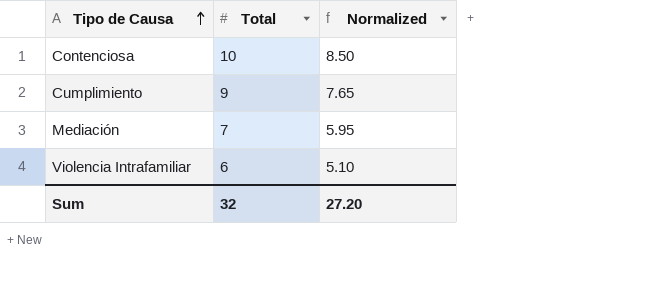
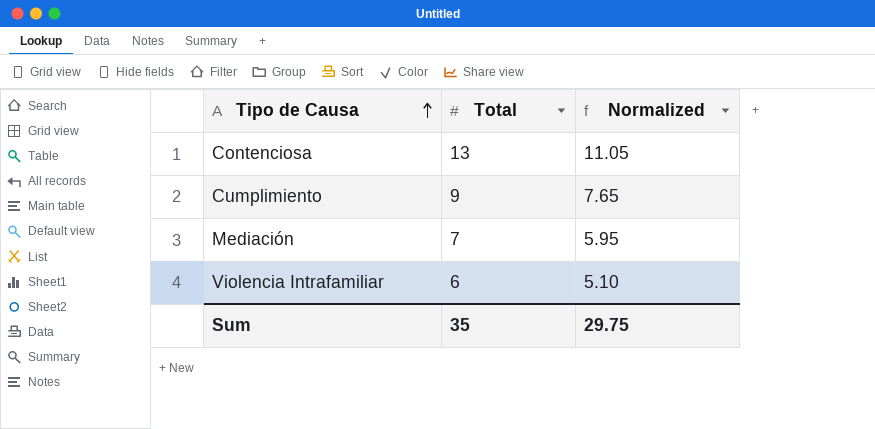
Contenciosa | Total: 10 -> 13
Contenciosa | Normalized: 8.50 -> 11.05
Sum | Total: 32 -> 35
Sum | Normalized: 27.20 -> 29.75

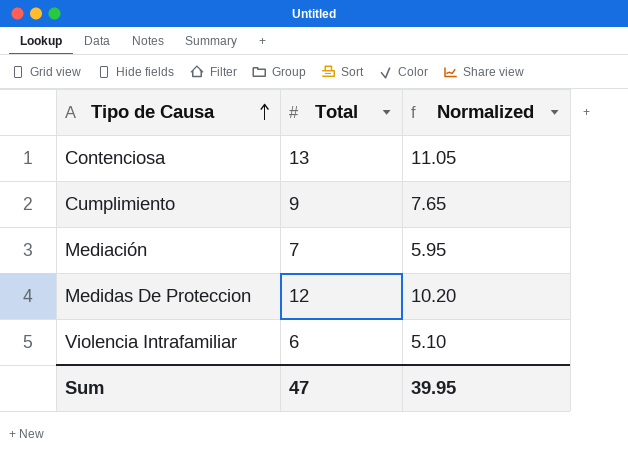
row Medidas De Proteccion: none -> 12 | 10.20
Sum | Total: 35 -> 47
Sum | Normalized: 29.75 -> 39.95

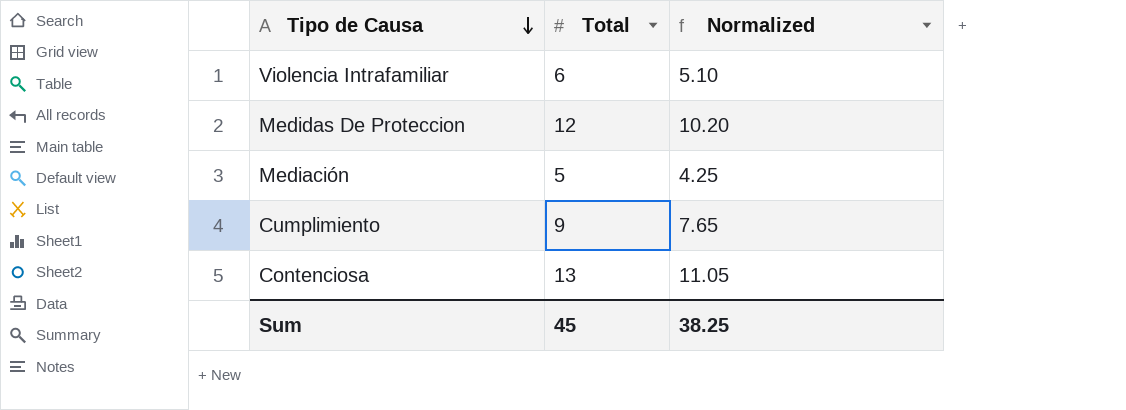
row order: Tipo de Causa ascending -> Tipo de Causa descending
Mediación | Total: 7 -> 5
Mediación | Normalized: 5.95 -> 4.25
Sum | Total: 47 -> 45
Sum | Normalized: 39.95 -> 38.25

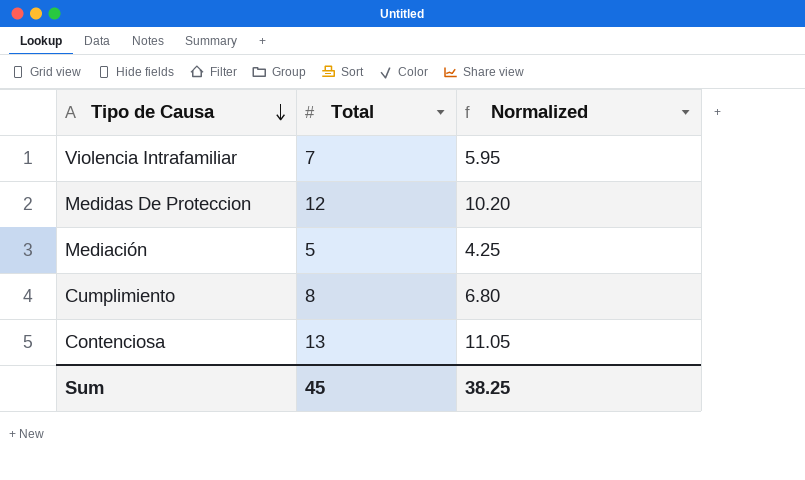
Violencia Intrafamiliar | Total: 6 -> 7
Violencia Intrafamiliar | Normalized: 5.10 -> 5.95
Cumplimiento | Total: 9 -> 8
Cumplimiento | Normalized: 7.65 -> 6.80

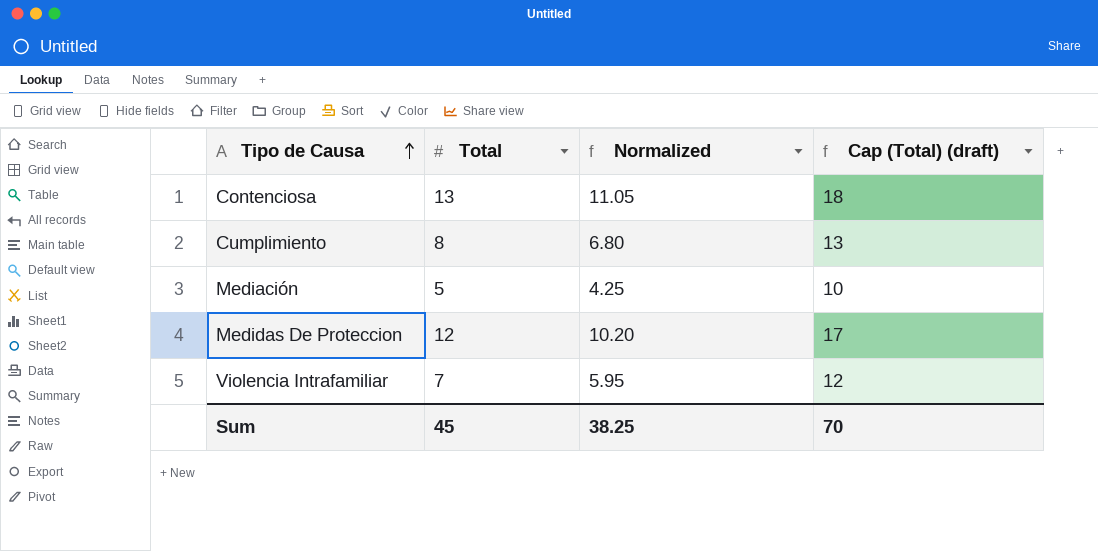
row order: Tipo de Causa descending -> Tipo de Causa ascending
column Cap (Total) (draft) | formula: none -> [Total] + 5

